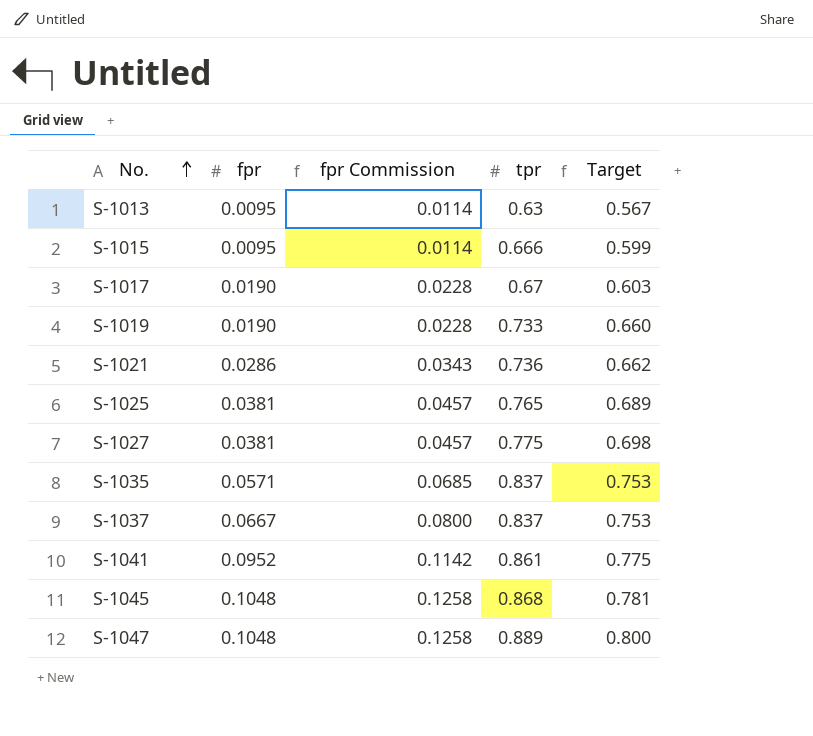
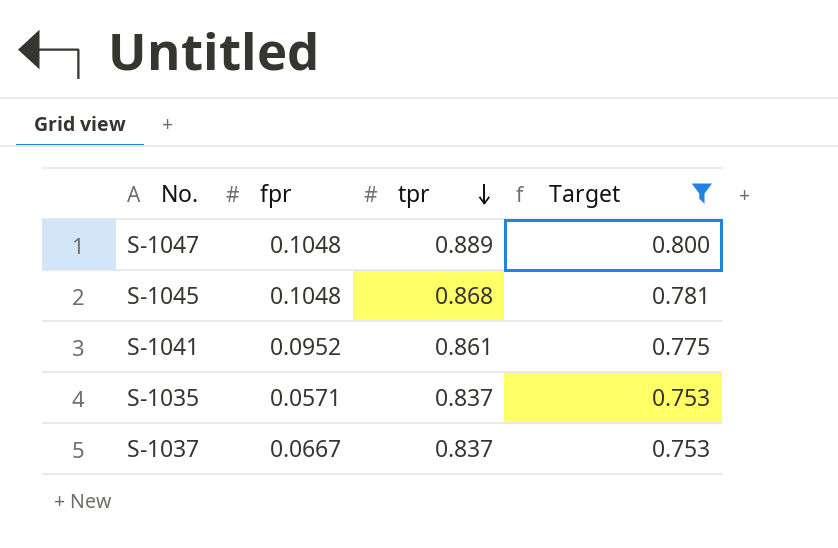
filter: none -> Target >= 0.753
row order: No. ascending -> tpr descending
column fpr Commission | formula: [fpr] * 1.2 -> none

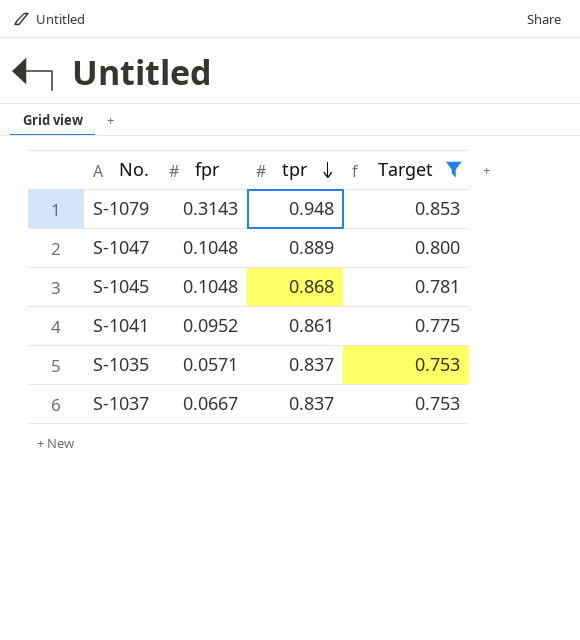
row S-1079: none -> 0.3143 | 0.948 | 0.853

